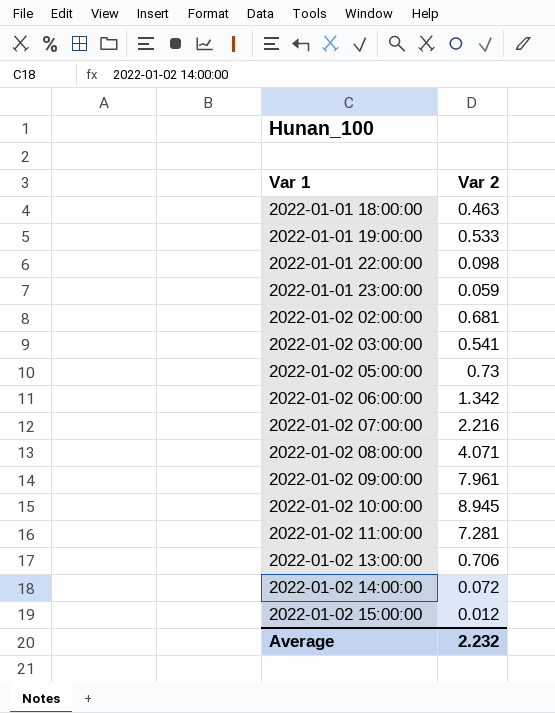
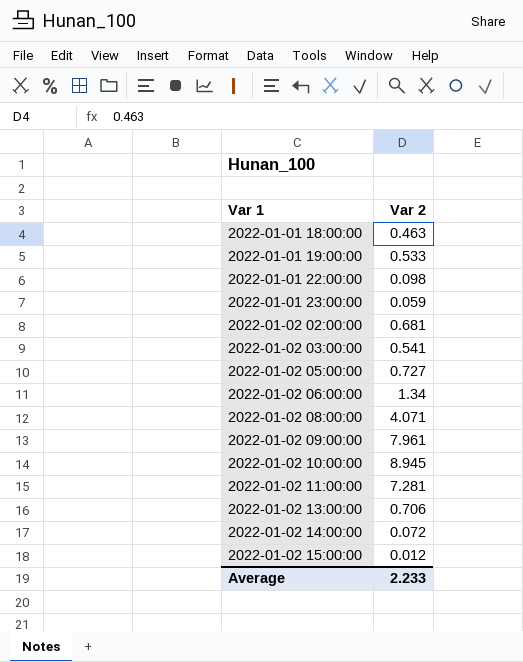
row 2022-01-02 07:00:00: 2.216 -> none
2022-01-02 05:00:00 | Var 2: 0.73 -> 0.727
2022-01-02 06:00:00 | Var 2: 1.342 -> 1.34
Average | Var 2: 2.232 -> 2.233

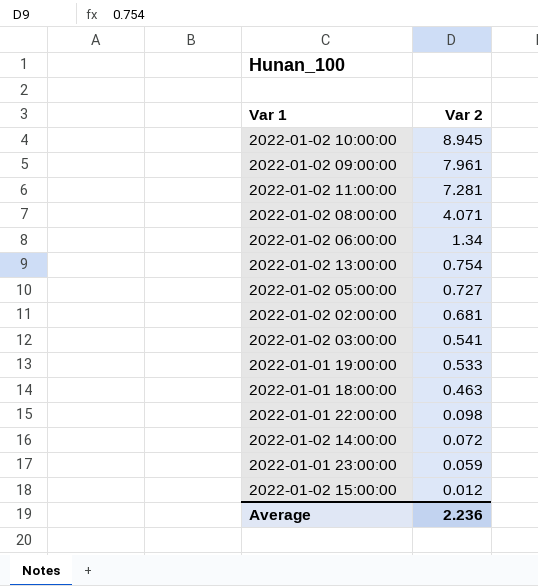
row order: Var 1 ascending -> Var 2 descending
2022-01-02 13:00:00 | Var 2: 0.706 -> 0.754
Average | Var 2: 2.233 -> 2.236

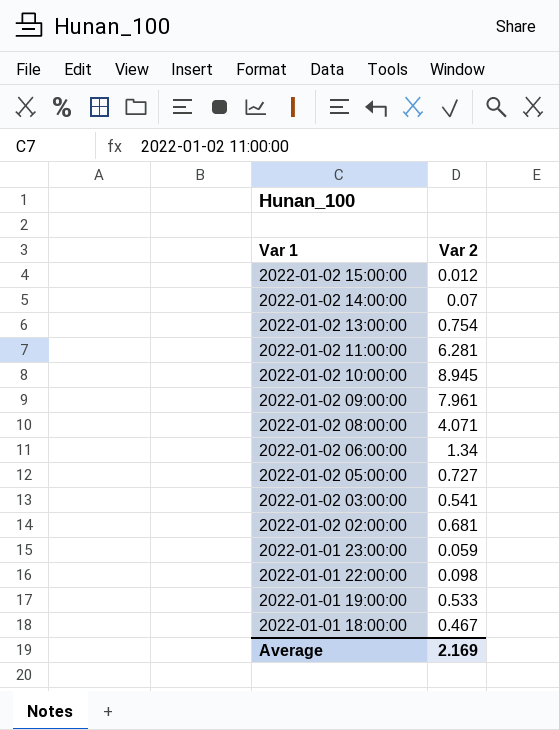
row order: Var 2 descending -> Var 1 descending
2022-01-02 14:00:00 | Var 2: 0.072 -> 0.07
2022-01-02 11:00:00 | Var 2: 7.281 -> 6.281
2022-01-01 18:00:00 | Var 2: 0.463 -> 0.467
Average | Var 2: 2.236 -> 2.169

